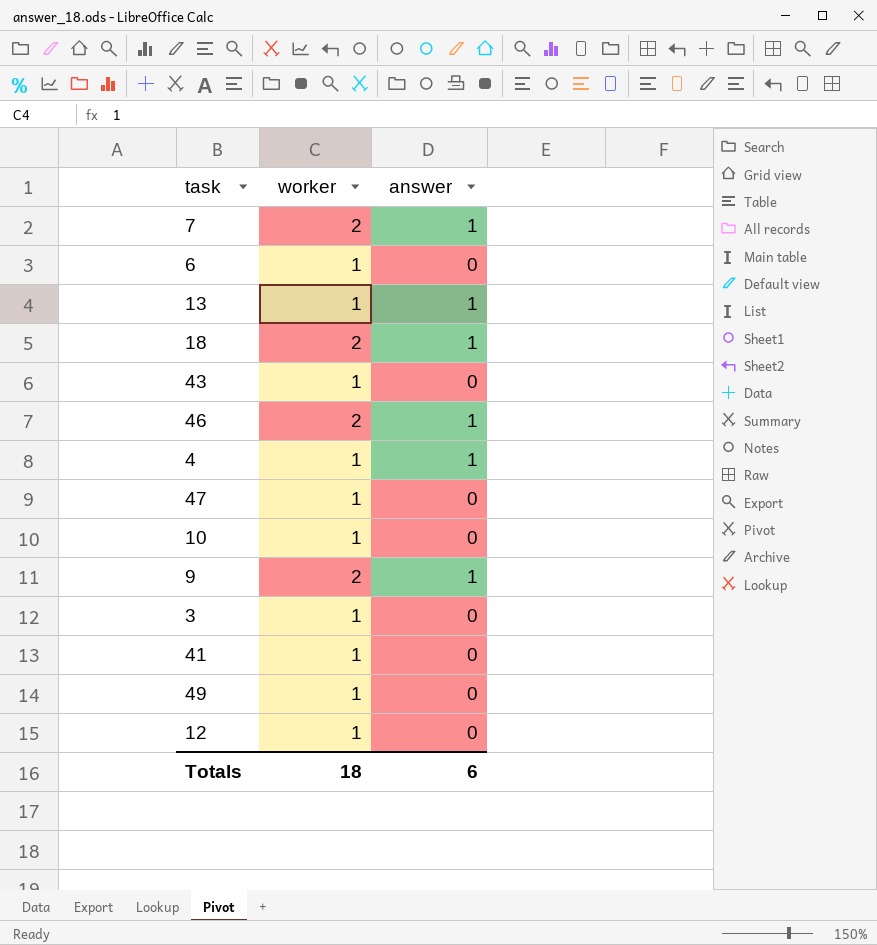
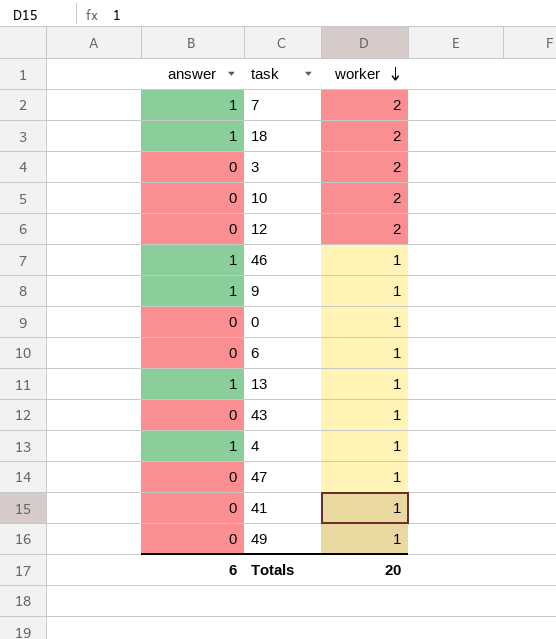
row order: none -> worker descending
column answer | position: 3 -> 1
3 | worker: 1 -> 2
10 | worker: 1 -> 2
12 | worker: 1 -> 2
46 | worker: 2 -> 1
9 | worker: 2 -> 1
row 0: none -> 0 | 1
Totals | worker: 18 -> 20

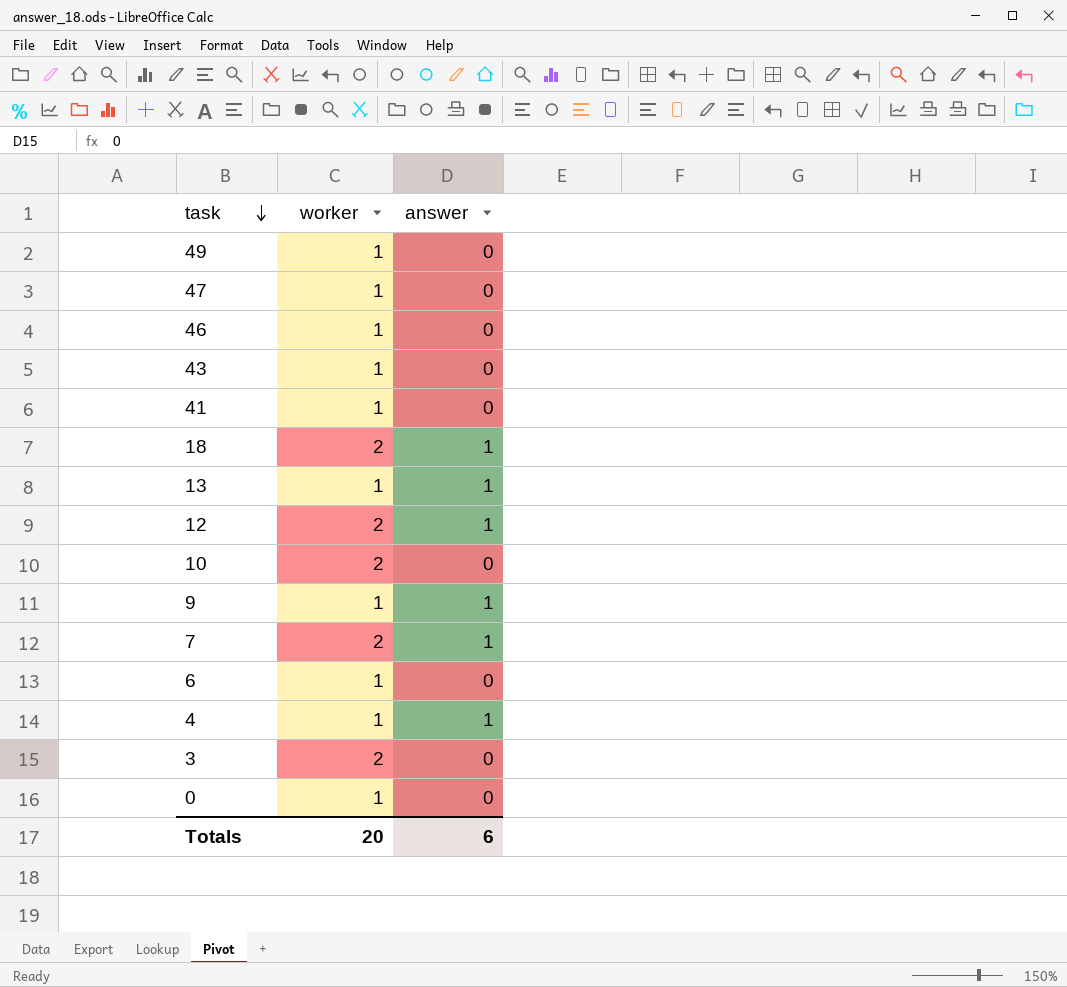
row order: worker descending -> task descending
column answer | position: 1 -> 3
46 | answer: 1 -> 0
12 | answer: 0 -> 1

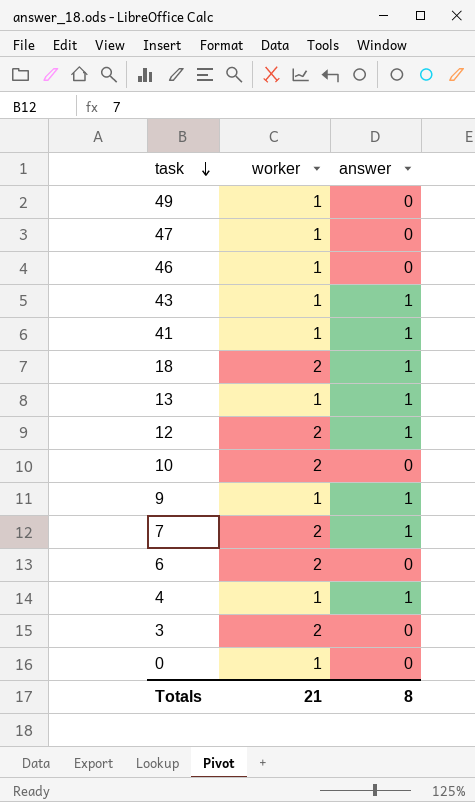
43 | answer: 0 -> 1
41 | answer: 0 -> 1
6 | worker: 1 -> 2
Totals | worker: 20 -> 21
Totals | answer: 6 -> 8

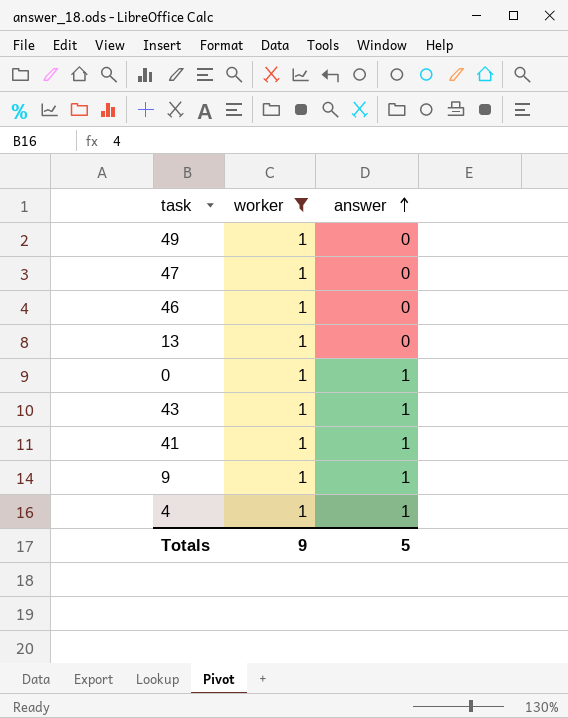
filter: none -> worker = 1
row order: task descending -> answer ascending
13 | answer: 1 -> 0
0 | answer: 0 -> 1
Totals | worker: 21 -> 9
Totals | answer: 8 -> 5

